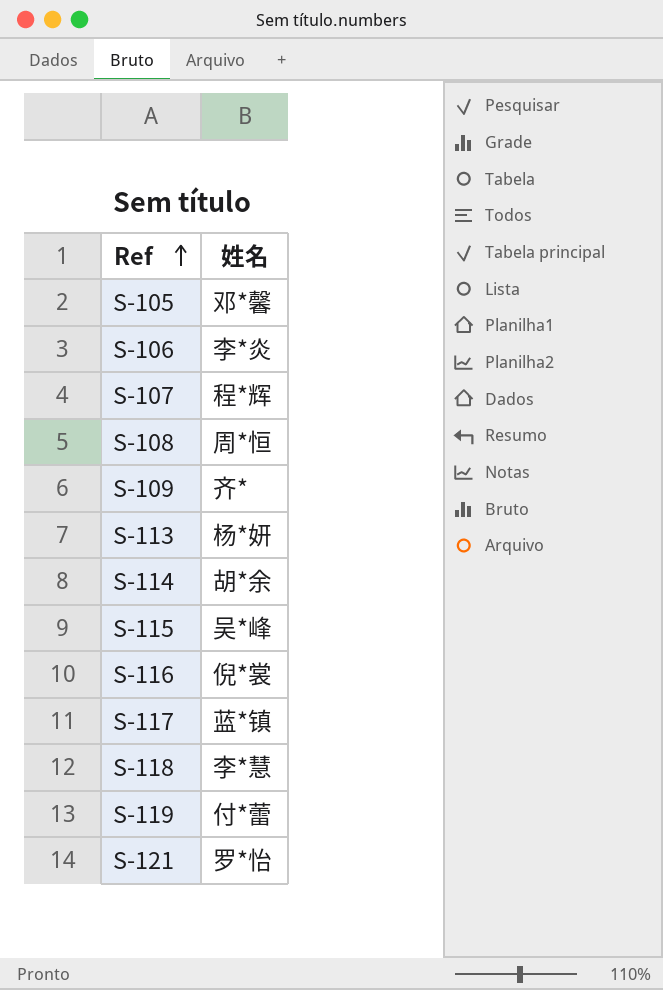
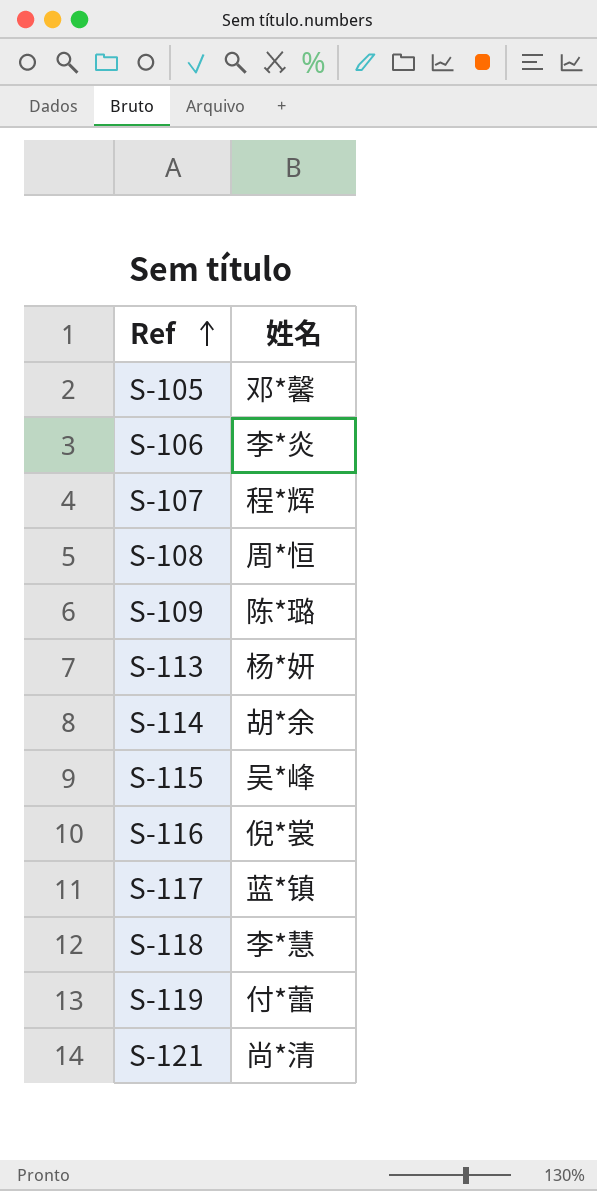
S-109 | 姓名: 齐* -> 陈*璐
S-121 | 姓名: 罗*怡 -> 尚*清

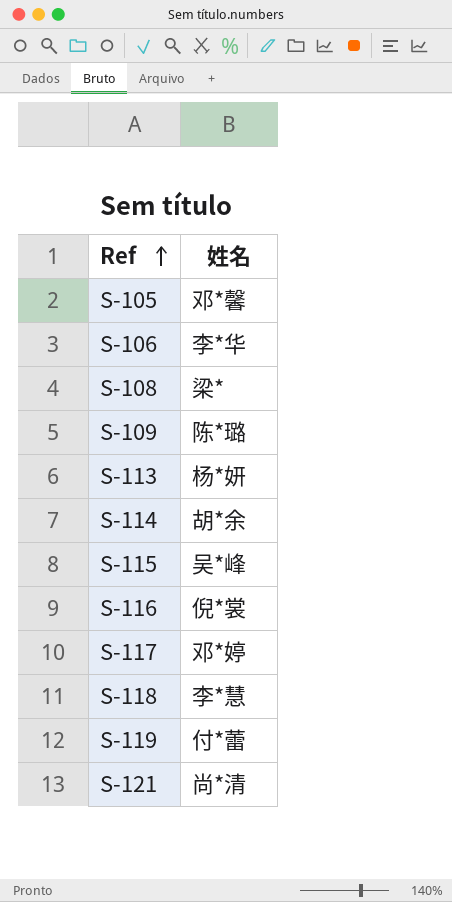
row S-107: 程*辉 -> none
S-106 | 姓名: 李*炎 -> 李*华
S-108 | 姓名: 周*恒 -> 梁*
S-117 | 姓名: 蓝*镇 -> 邓*婷

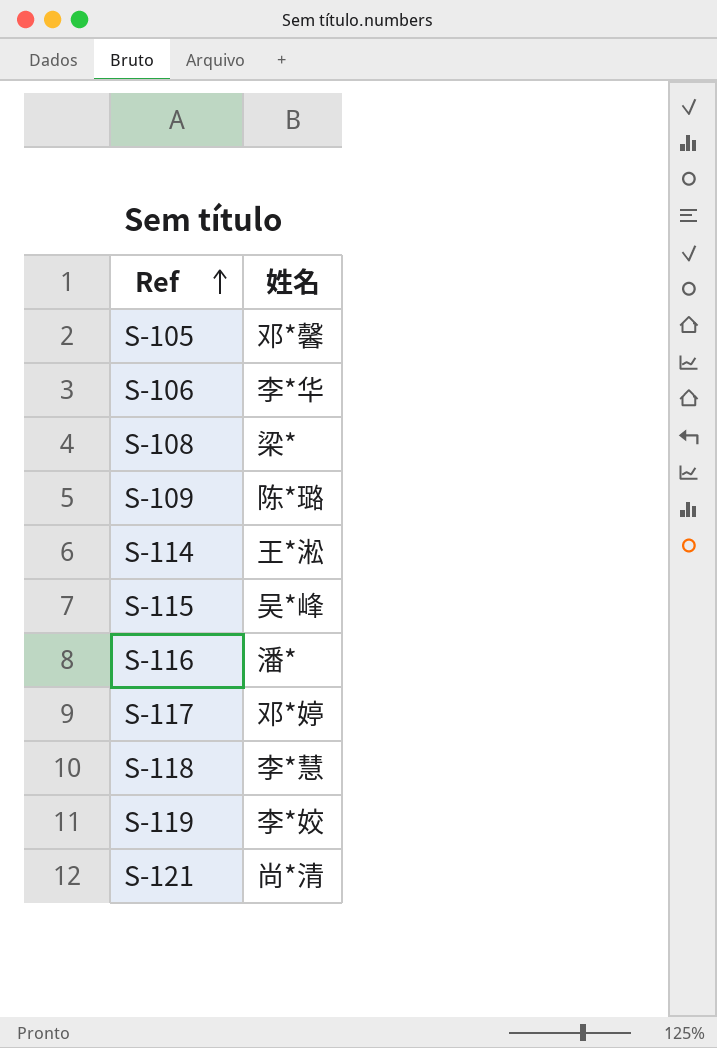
row S-113: 杨*妍 -> none
S-114 | 姓名: 胡*余 -> 王*淞
S-116 | 姓名: 倪*裳 -> 潘*
S-119 | 姓名: 付*蕾 -> 李*姣

